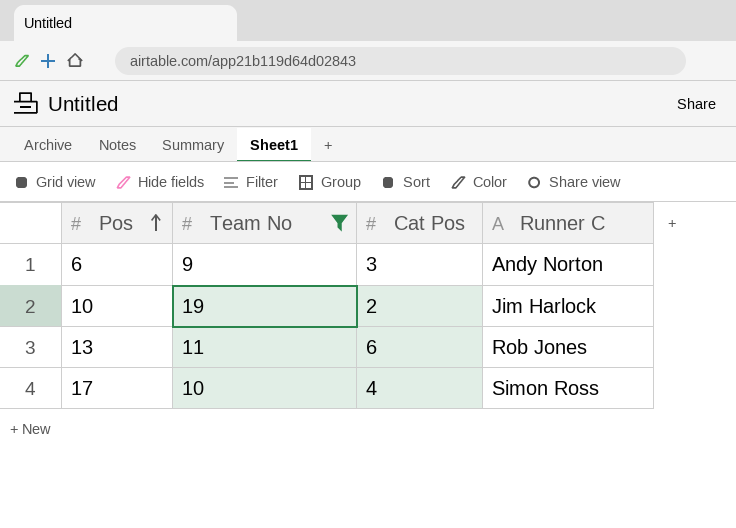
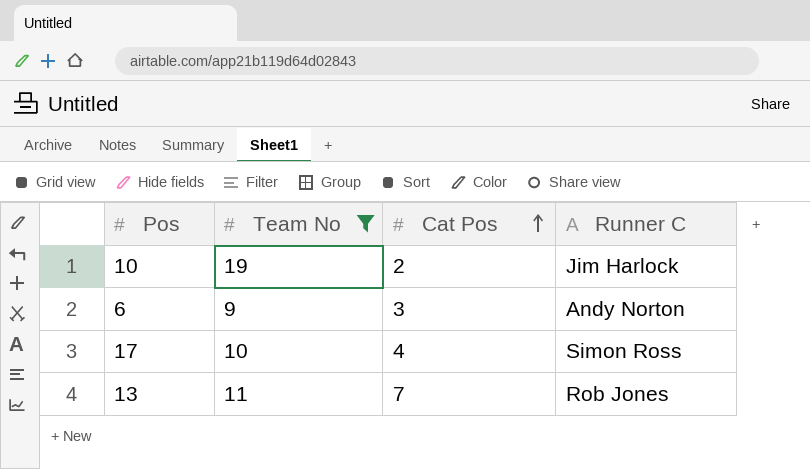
row order: Pos ascending -> Cat Pos ascending
13 | Cat Pos: 6 -> 7

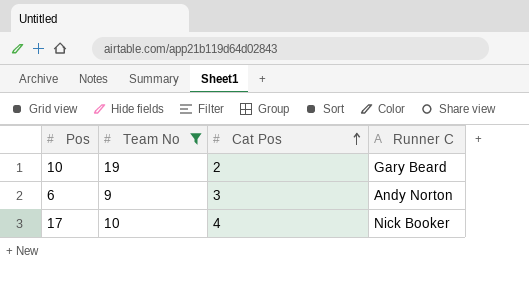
row 13: 11 | 7 | Rob Jones -> none
10 | Runner C: Jim Harlock -> Gary Beard
17 | Runner C: Simon Ross -> Nick Booker

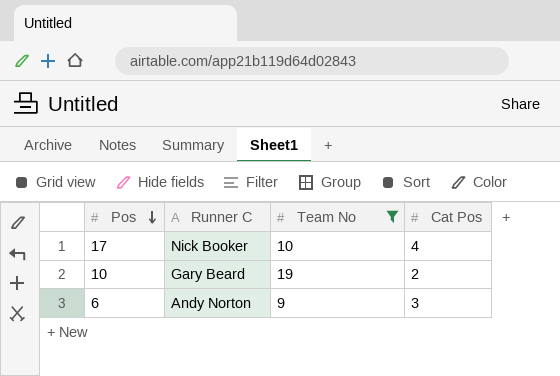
row order: Cat Pos ascending -> Pos descending
column Runner C | position: 4 -> 2

